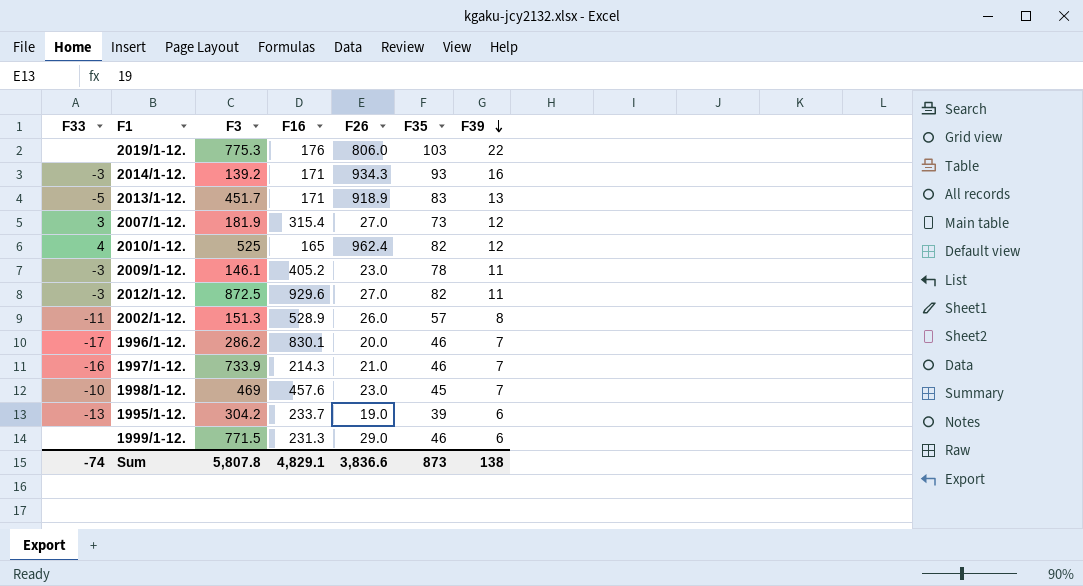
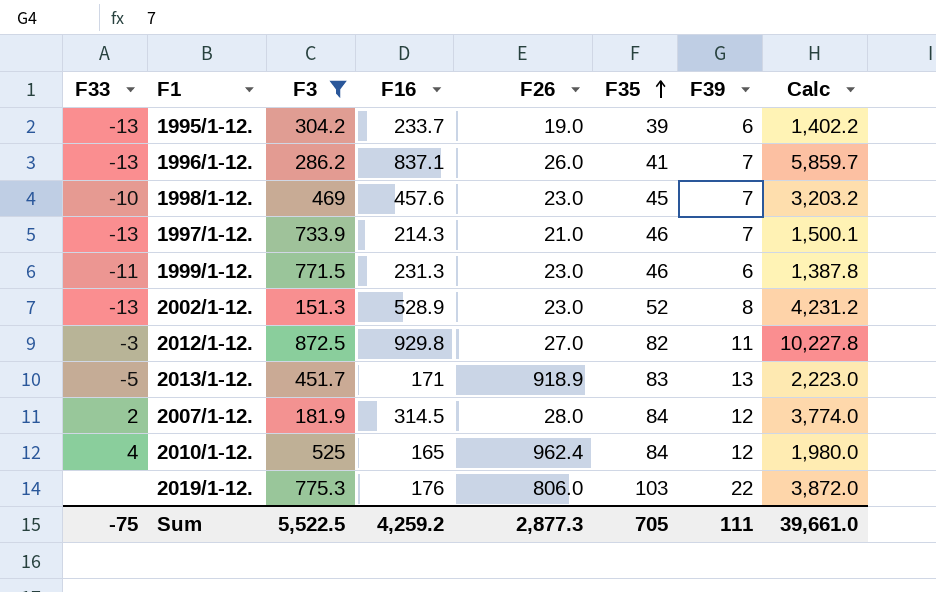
filter: none -> F3 >= 151.3
row order: F39 descending -> F35 ascending
column Calc | formula: none -> [F16] * [F39]
1996/1-12. | F33: -17 -> -13
1996/1-12. | F16: 830.1 -> 837.1
1996/1-12. | F26: 20.0 -> 26.0
1996/1-12. | F35: 46 -> 41
1997/1-12. | F33: -16 -> -13
1999/1-12. | F33: none -> -11
1999/1-12. | F26: 29.0 -> 23.0
2002/1-12. | F33: -11 -> -13
2002/1-12. | F26: 26.0 -> 23.0
2002/1-12. | F35: 57 -> 52
2012/1-12. | F16: 929.6 -> 929.8
2007/1-12. | F33: 3 -> 2
2007/1-12. | F16: 315.4 -> 314.5
2007/1-12. | F26: 27.0 -> 28.0
2007/1-12. | F35: 73 -> 84
2010/1-12. | F35: 82 -> 84
Sum | F33: -74 -> -75
Sum | F3: 5,807.8 -> 5,522.5
Sum | F16: 4,829.1 -> 4,259.2
Sum | F26: 3,836.6 -> 2,877.3
Sum | F35: 873 -> 705
Sum | F39: 138 -> 111

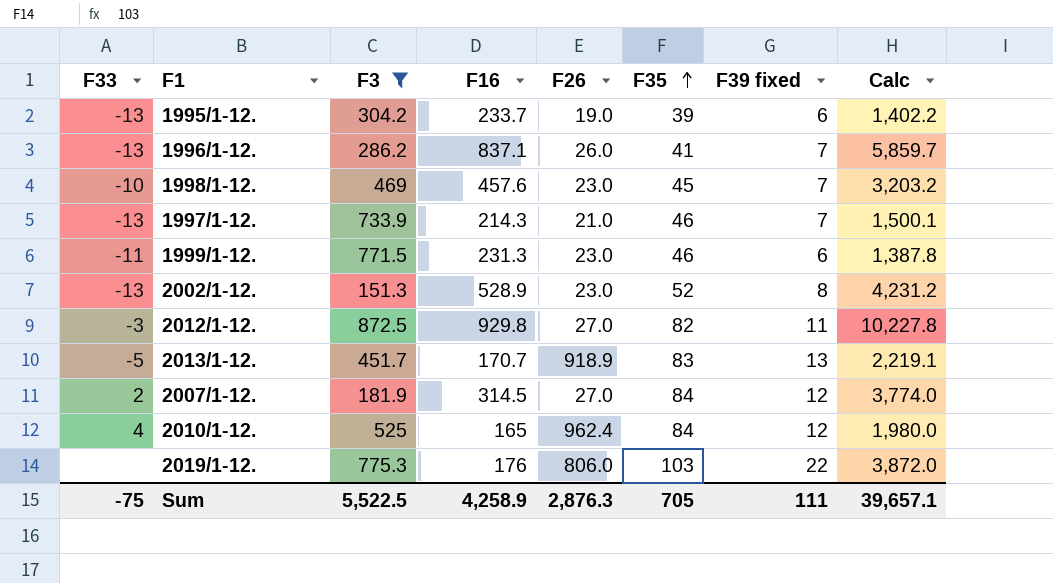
column name: F39 -> F39 fixed
2013/1-12. | F16: 171 -> 170.7
2013/1-12. | Calc: 2,223.0 -> 2,219.1
2007/1-12. | F26: 28.0 -> 27.0
Sum | F16: 4,259.2 -> 4,258.9
Sum | F26: 2,877.3 -> 2,876.3
Sum | Calc: 39,661.0 -> 39,657.1

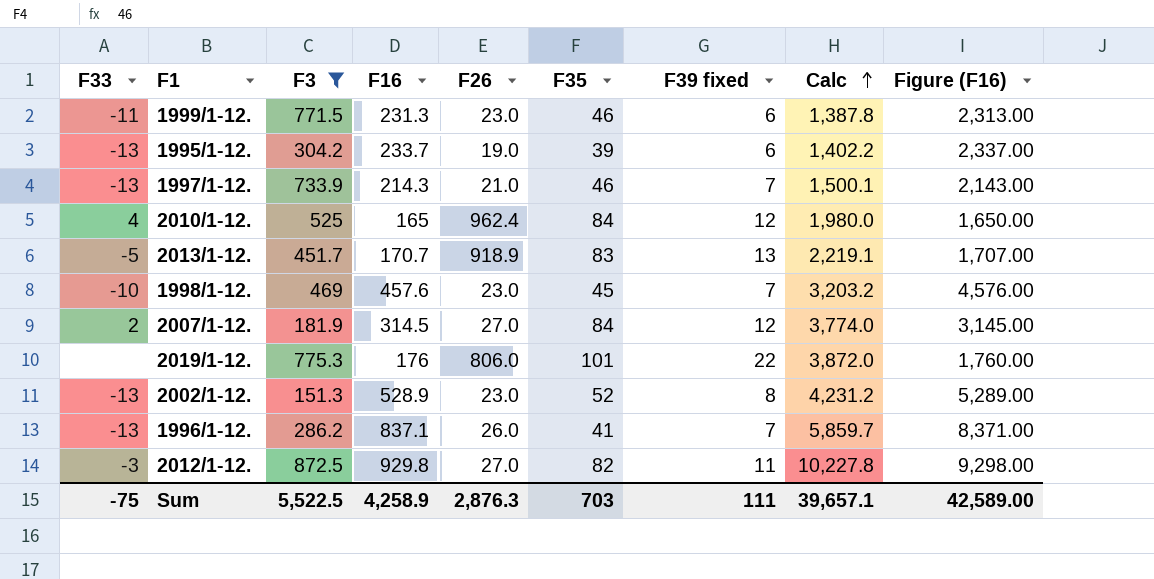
row order: F35 ascending -> Calc ascending
column Figure (F16) | formula: none -> [F16] * 10
2019/1-12. | F35: 103 -> 101
Sum | F35: 705 -> 703

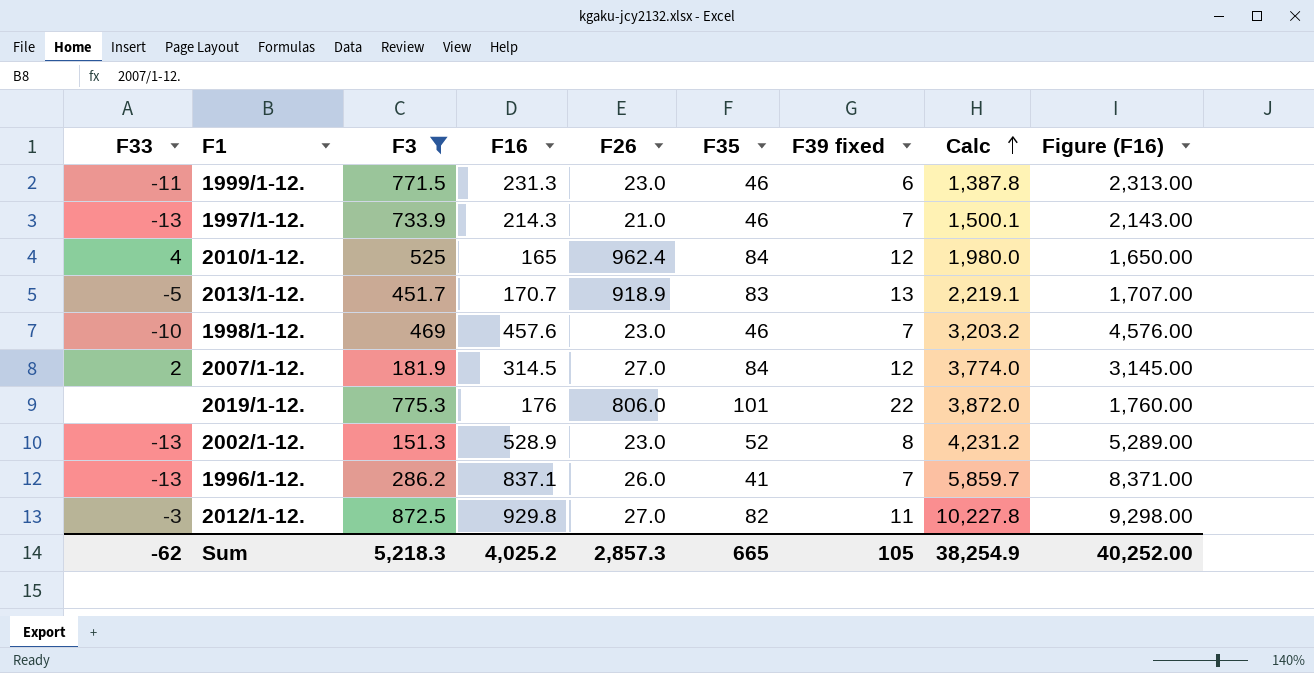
row 1995/1-12.: -13 | 304.2 | 233.7 | 19.0 | 39 | 6 | 1,402.2 | 2,337.00 -> none
1998/1-12. | F35: 45 -> 46
Sum | F33: -75 -> -62
Sum | F3: 5,522.5 -> 5,218.3
Sum | F16: 4,258.9 -> 4,025.2
Sum | F26: 2,876.3 -> 2,857.3
Sum | F35: 703 -> 665
Sum | F39 fixed: 111 -> 105
Sum | Calc: 39,657.1 -> 38,254.9
Sum | Figure (F16): 42,589.00 -> 40,252.00

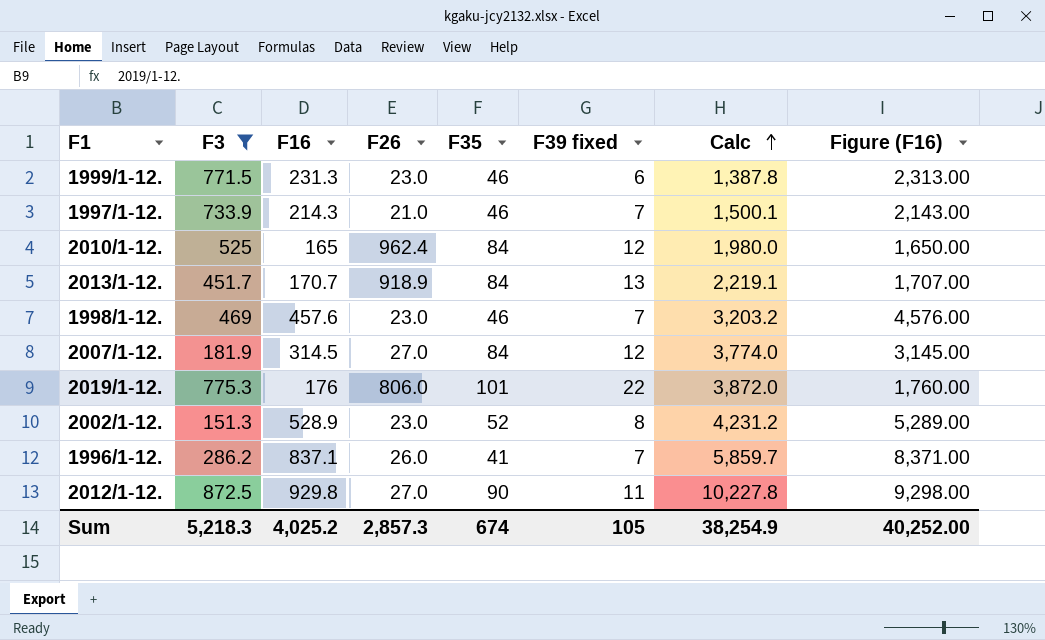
column F33 | position: 1 -> none
2013/1-12. | F35: 83 -> 84
2012/1-12. | F35: 82 -> 90
Sum | F35: 665 -> 674

